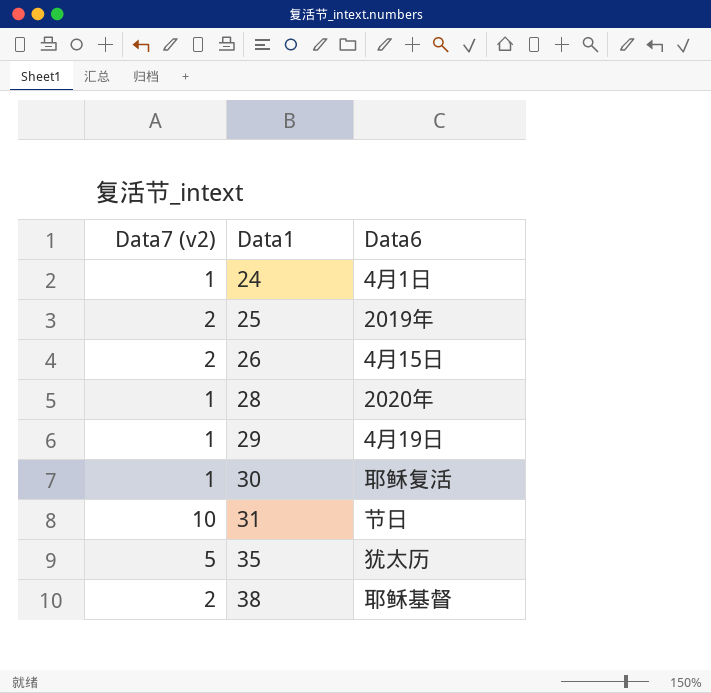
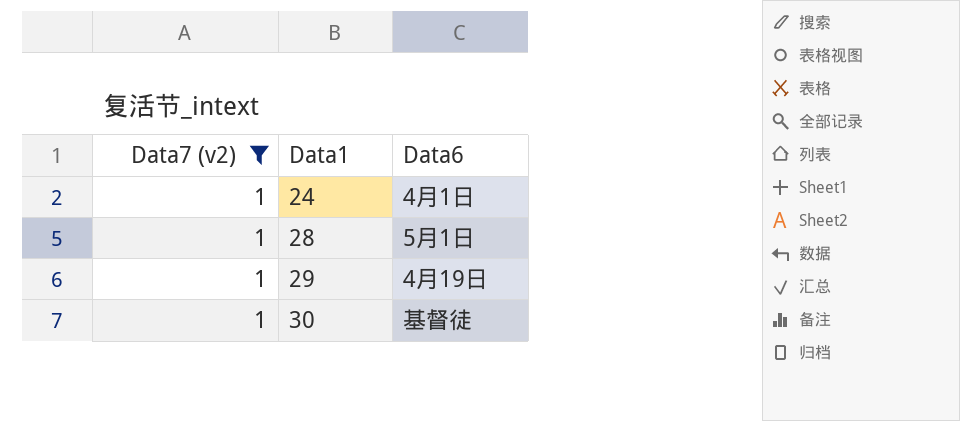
filter: none -> Data7 (v2) = 1
28 | Data6: 2020年 -> 5月1日
30 | Data6: 耶稣复活 -> 基督徒

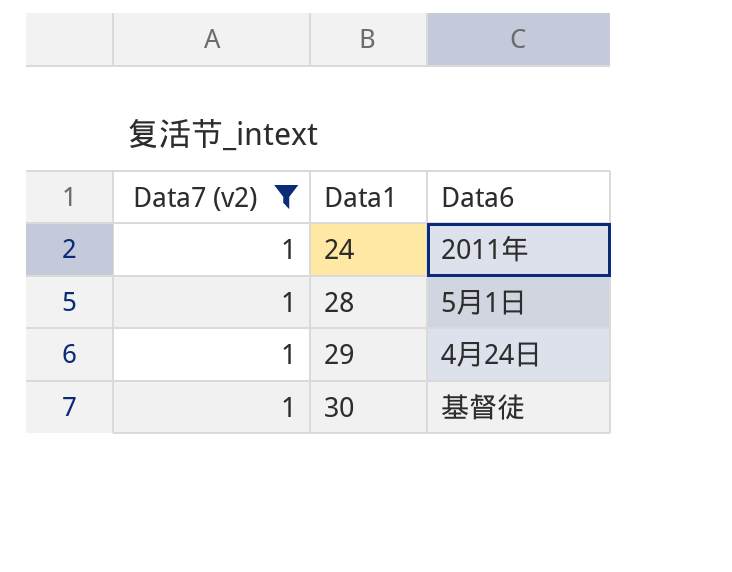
24 | Data6: 4月1日 -> 2011年
29 | Data6: 4月19日 -> 4月24日

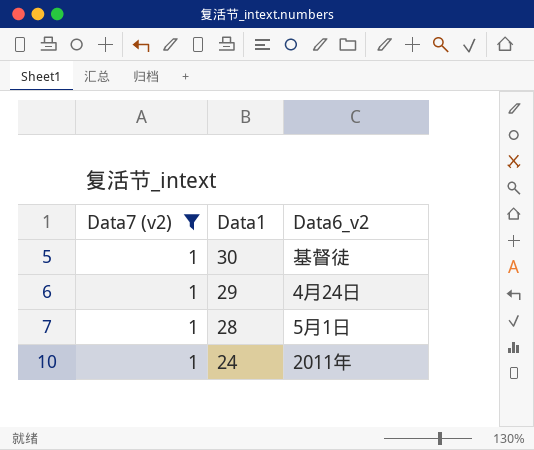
row order: Data1 ascending -> Data1 descending
column name: Data6 -> Data6_v2

